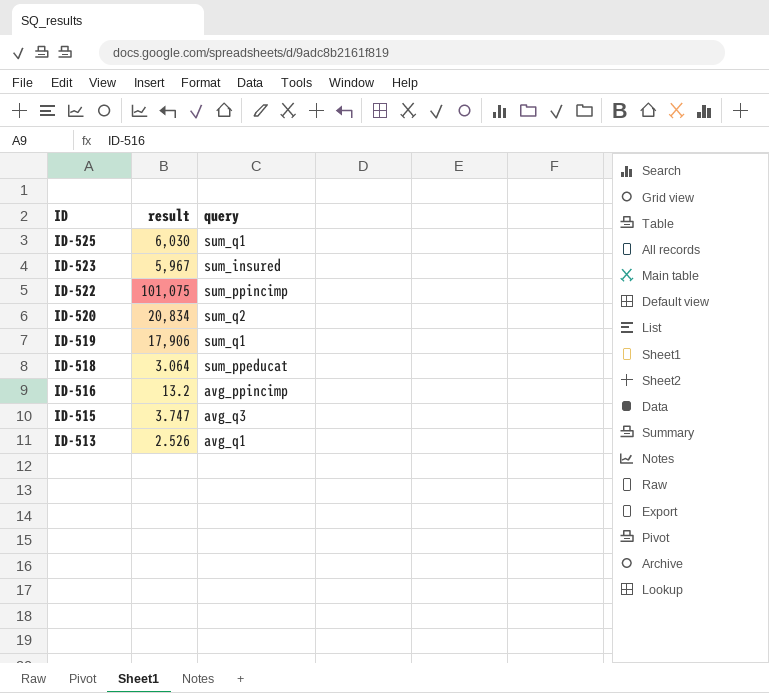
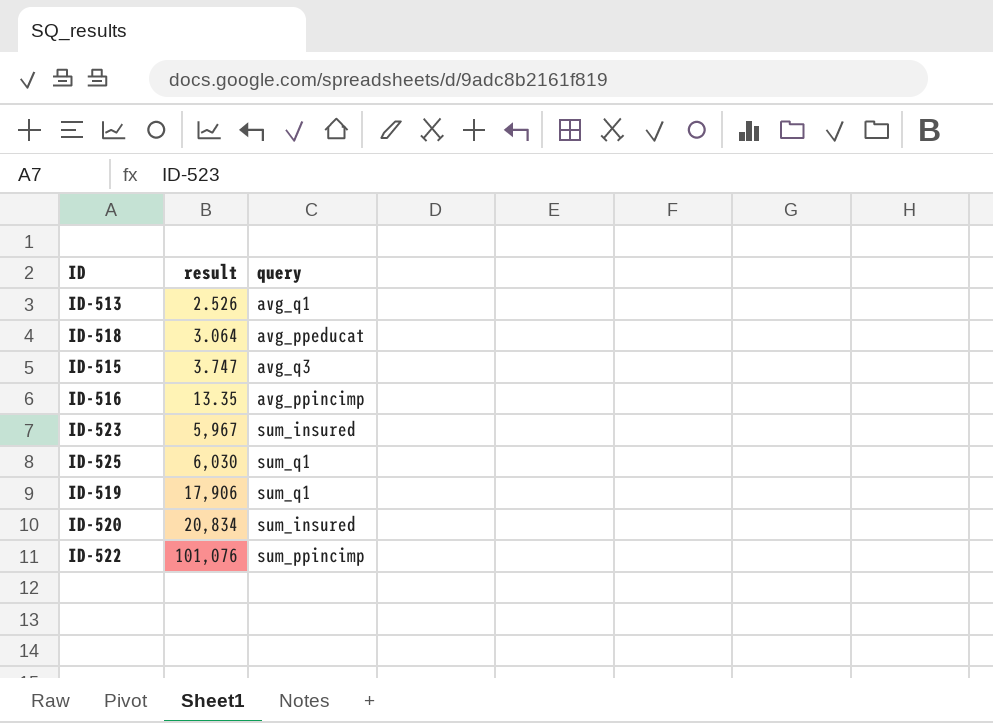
row order: ID descending -> result ascending
ID-518 | query: sum_ppeducat -> avg_ppeducat
ID-516 | result: 13.2 -> 13.35
ID-520 | query: sum_q2 -> sum_insured
ID-522 | result: 101,075 -> 101,076

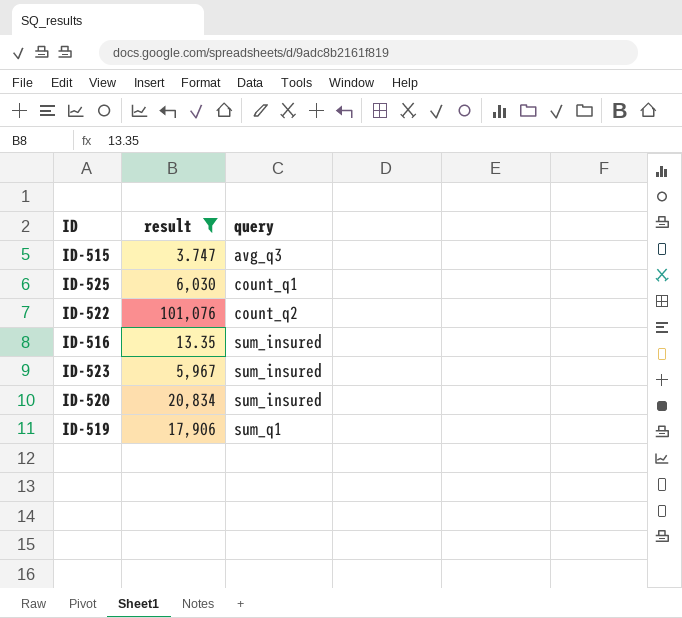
filter: none -> result >= 3.747
row order: result ascending -> query ascending
ID-525 | query: sum_q1 -> count_q1
ID-522 | query: sum_ppincimp -> count_q2
ID-516 | query: avg_ppincimp -> sum_insured

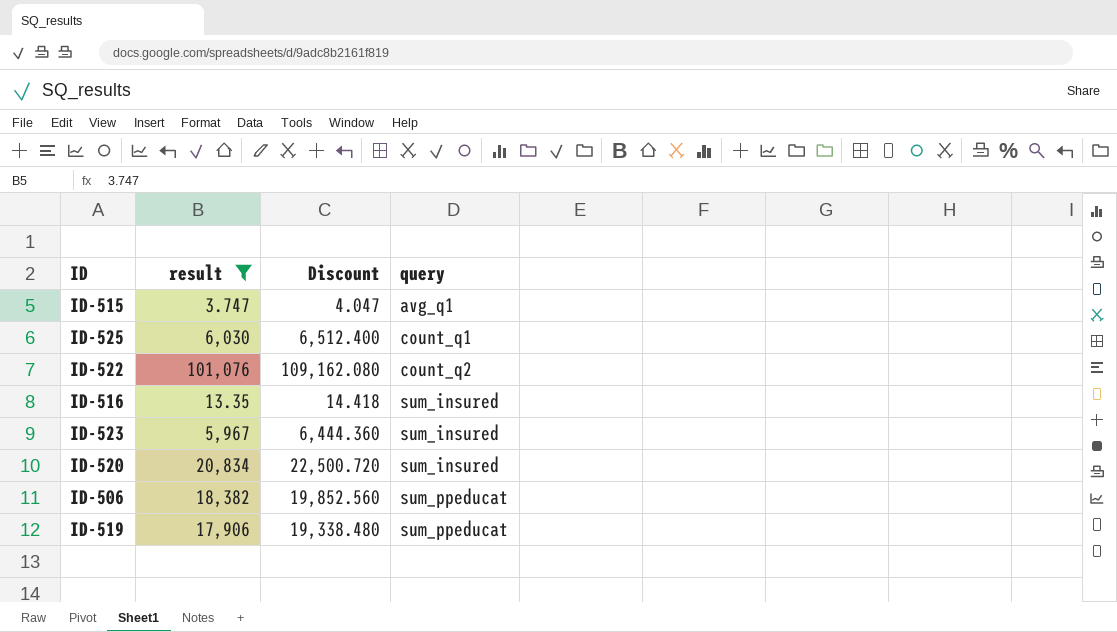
column Discount | formula: none -> [result] * 1.08
ID-515 | query: avg_q3 -> avg_q1
row ID-506: none -> 18,382 | 19,852.560 | sum_ppeducat
ID-519 | query: sum_q1 -> sum_ppeducat

